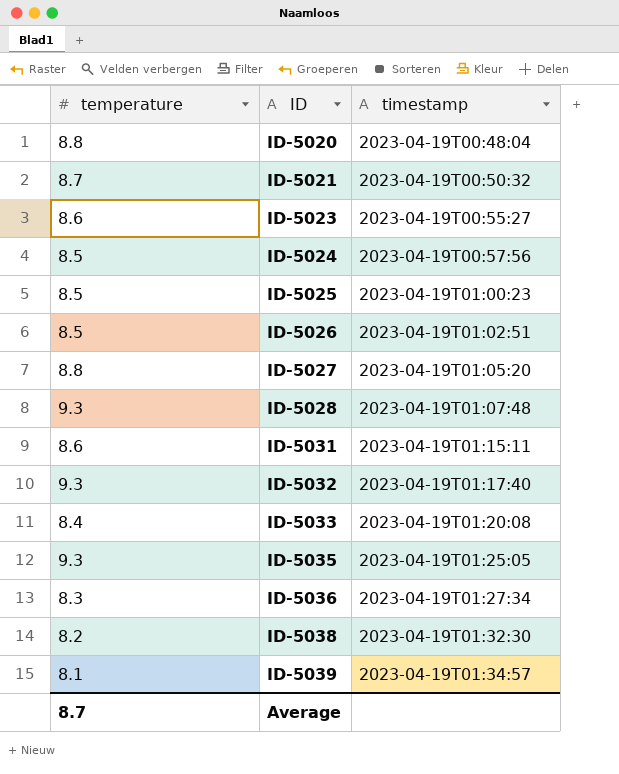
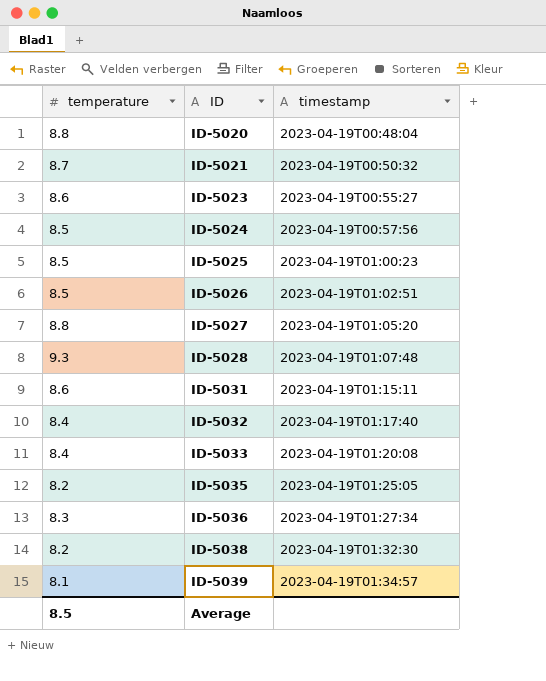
ID-5032 | temperature: 9.3 -> 8.4
ID-5035 | temperature: 9.3 -> 8.2
Average | temperature: 8.7 -> 8.5

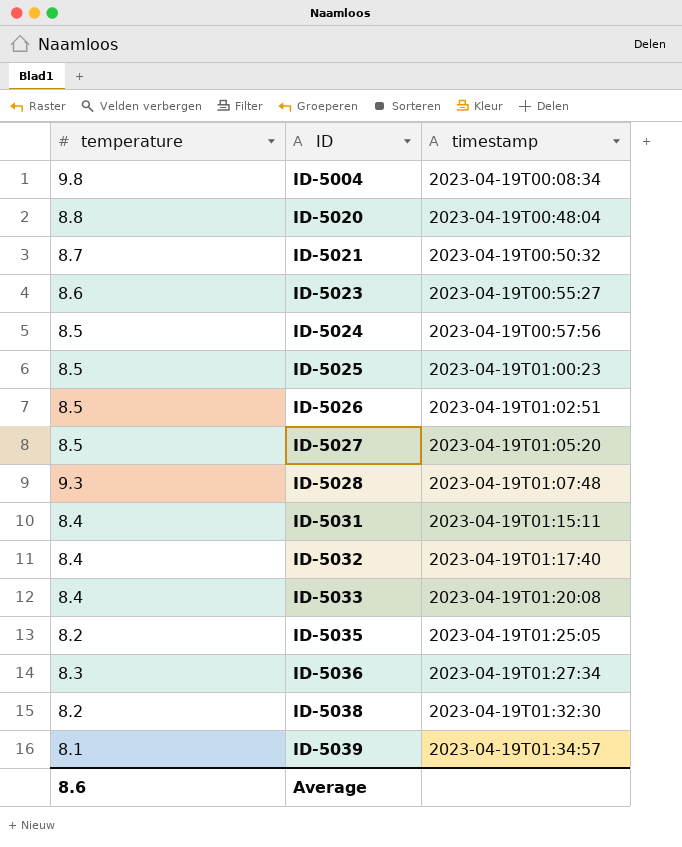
row ID-5004: none -> 9.8 | 2023-04-19T00:08:34
ID-5027 | temperature: 8.8 -> 8.5
ID-5031 | temperature: 8.6 -> 8.4
Average | temperature: 8.5 -> 8.6

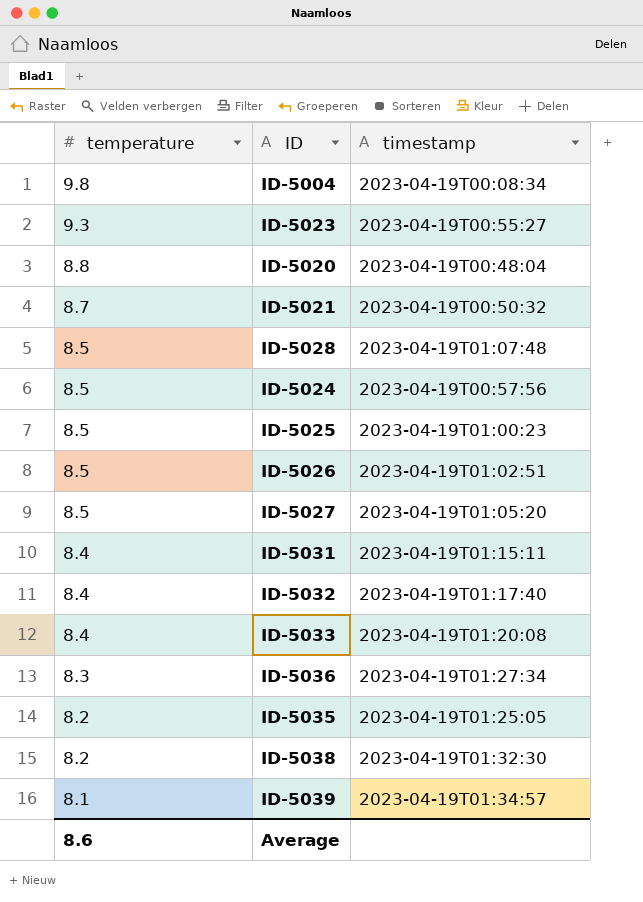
row order: ID ascending -> temperature descending
ID-5023 | temperature: 8.6 -> 9.3
ID-5028 | temperature: 9.3 -> 8.5

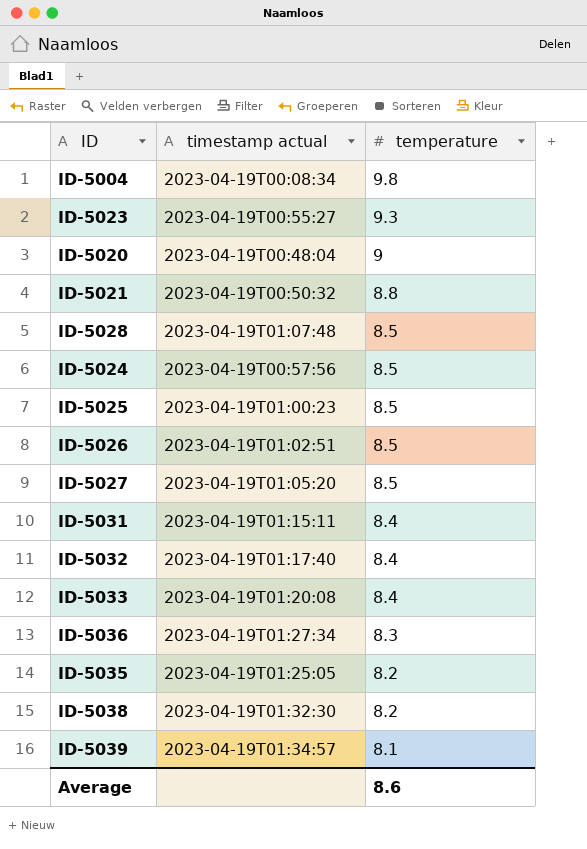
column name: timestamp -> timestamp actual
column temperature | position: 1 -> 3
ID-5020 | temperature: 8.8 -> 9
ID-5021 | temperature: 8.7 -> 8.8

